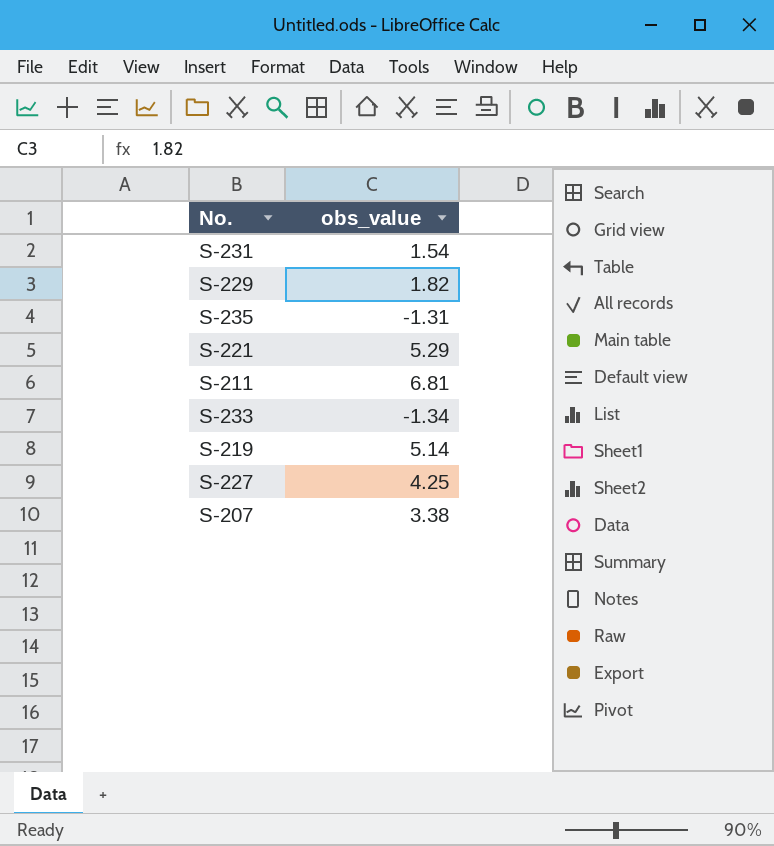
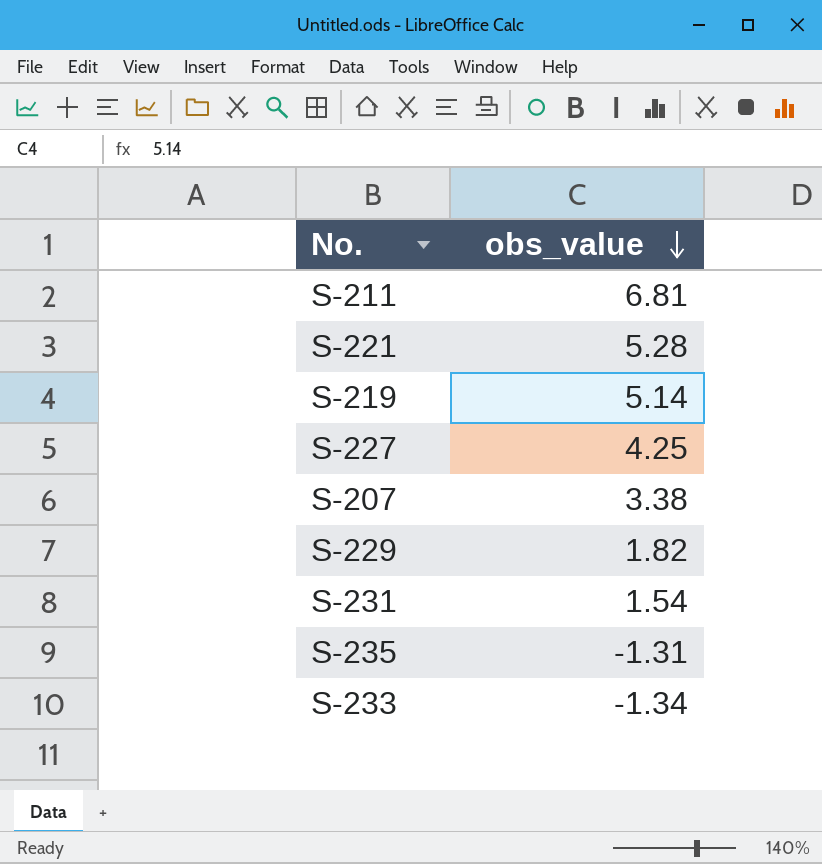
row order: none -> obs_value descending
S-221 | obs_value: 5.29 -> 5.28

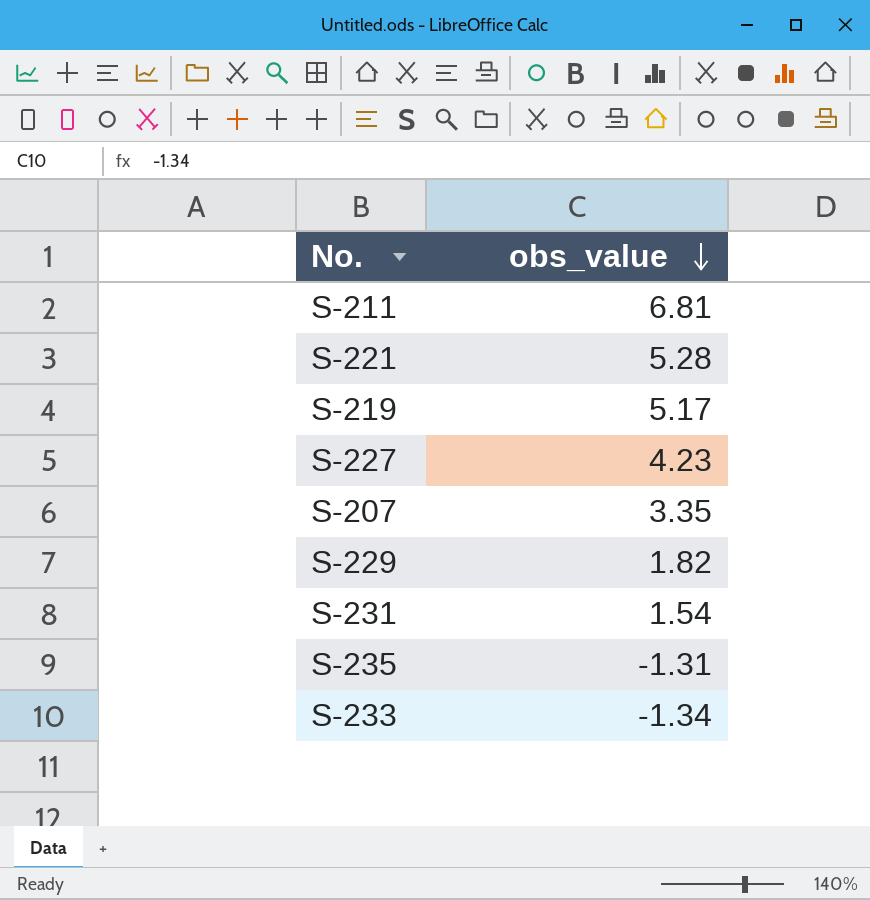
S-219 | obs_value: 5.14 -> 5.17
S-227 | obs_value: 4.25 -> 4.23
S-207 | obs_value: 3.38 -> 3.35

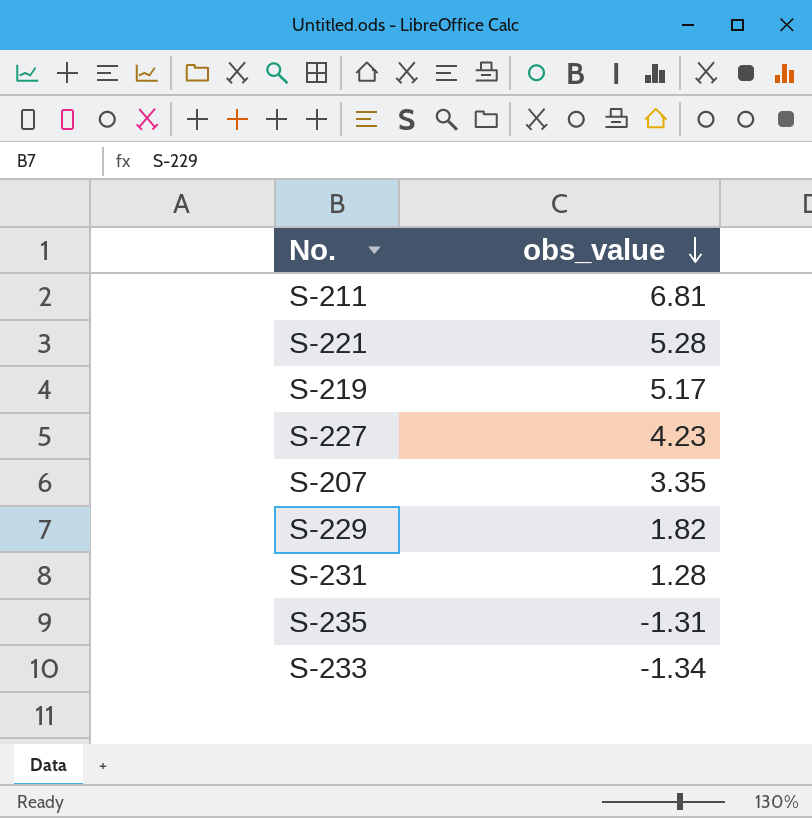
S-231 | obs_value: 1.54 -> 1.28

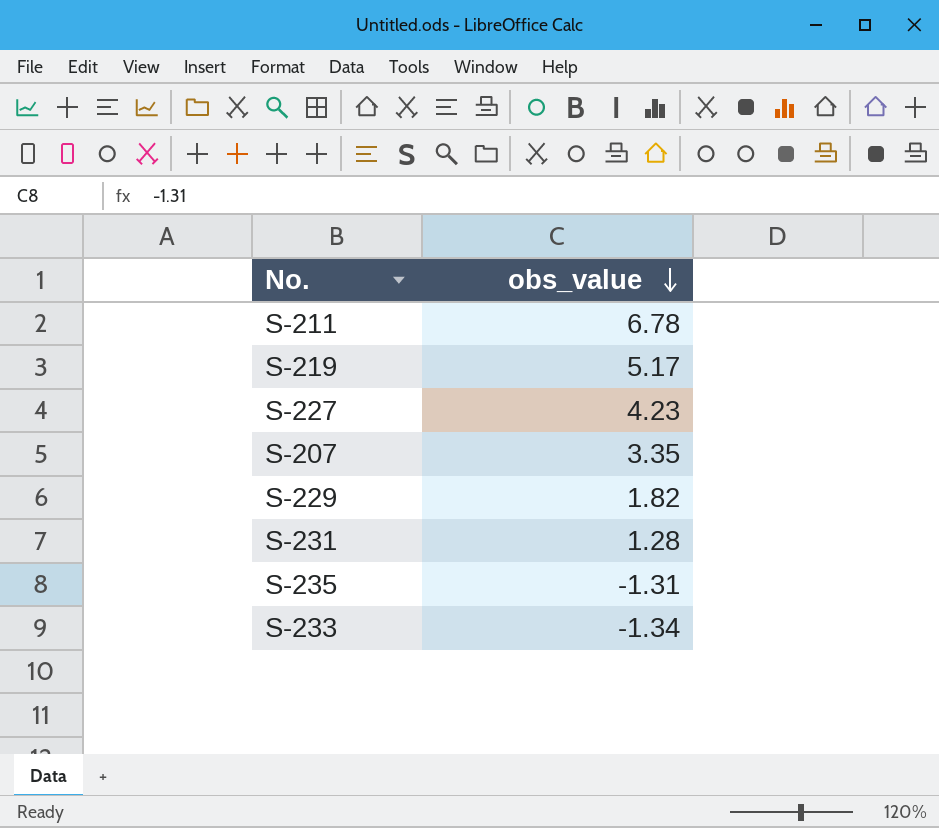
row S-221: 5.28 -> none
S-211 | obs_value: 6.81 -> 6.78

